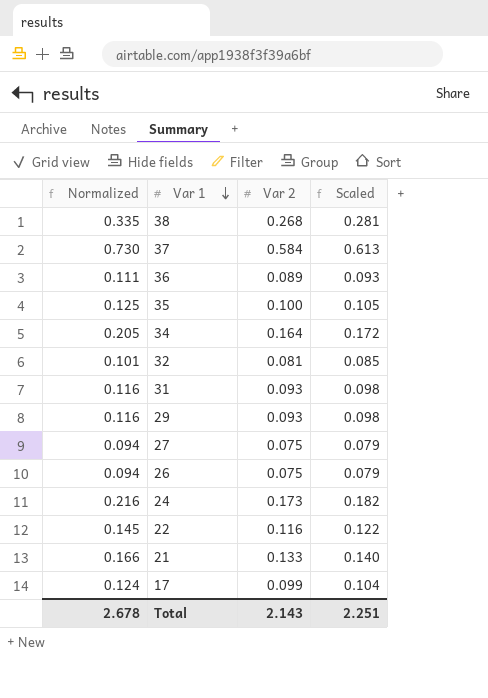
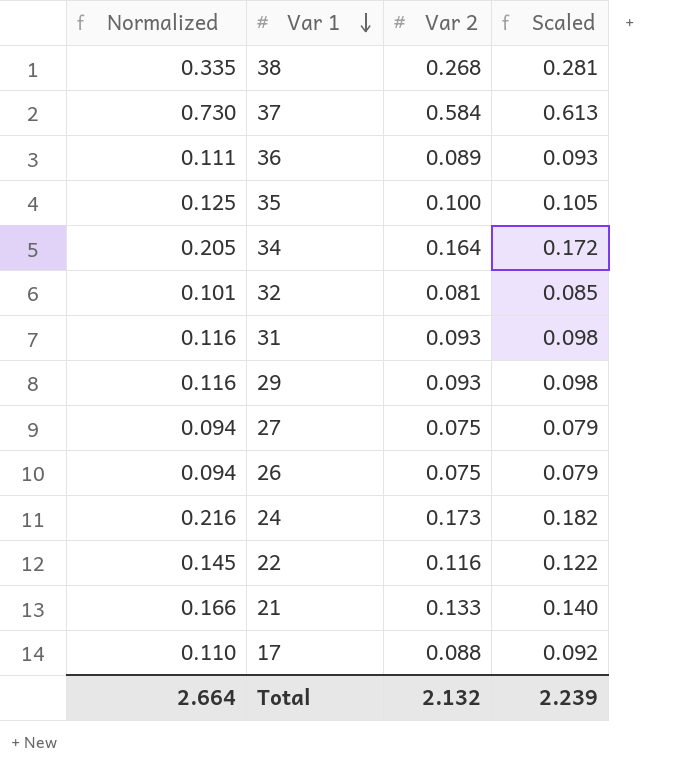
17 | Normalized: 0.124 -> 0.110
17 | Var 2: 0.099 -> 0.088
17 | Scaled: 0.104 -> 0.092
Total | Normalized: 2.678 -> 2.664
Total | Var 2: 2.143 -> 2.132
Total | Scaled: 2.251 -> 2.239

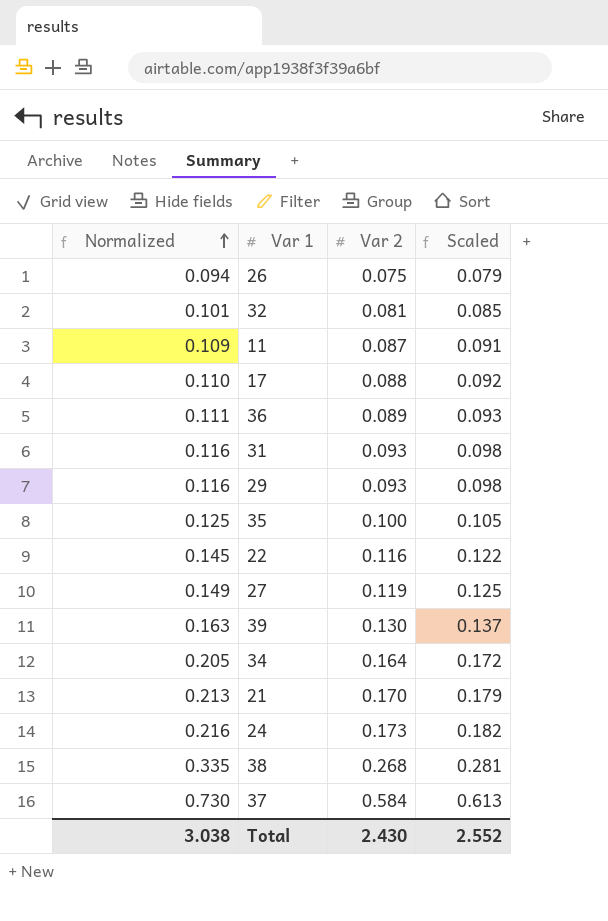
row order: Var 1 descending -> Normalized ascending
row 11: none -> 0.109 | 0.087 | 0.091
27 | Normalized: 0.094 -> 0.149
27 | Var 2: 0.075 -> 0.119
27 | Scaled: 0.079 -> 0.125
row 39: none -> 0.163 | 0.130 | 0.137
21 | Normalized: 0.166 -> 0.213
21 | Var 2: 0.133 -> 0.170
21 | Scaled: 0.140 -> 0.179
Total | Normalized: 2.664 -> 3.038
Total | Var 2: 2.132 -> 2.430
Total | Scaled: 2.239 -> 2.552

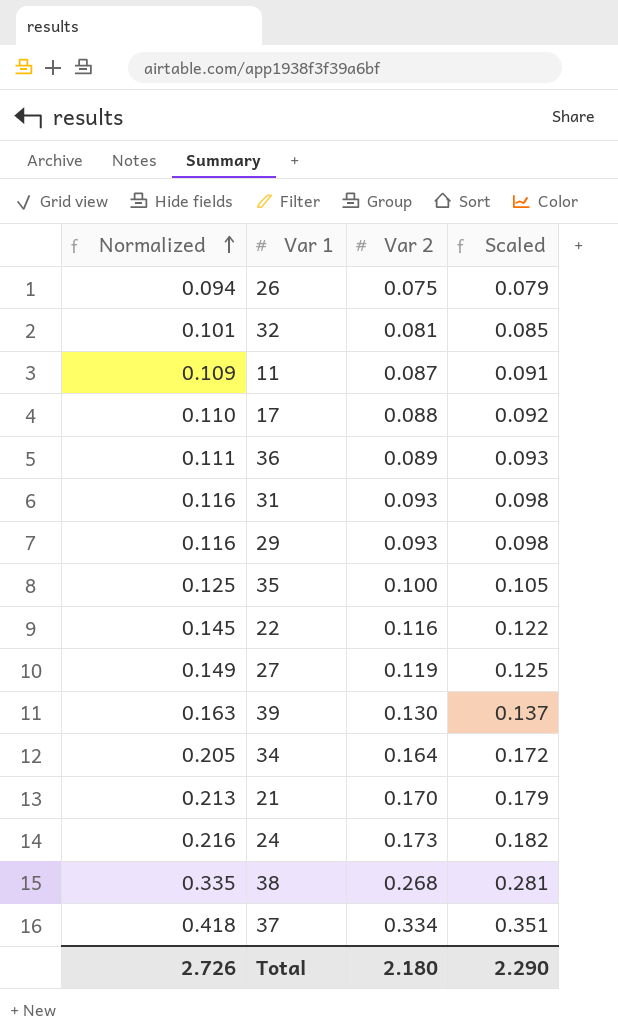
37 | Normalized: 0.730 -> 0.418
37 | Var 2: 0.584 -> 0.334
37 | Scaled: 0.613 -> 0.351
Total | Normalized: 3.038 -> 2.726
Total | Var 2: 2.430 -> 2.180
Total | Scaled: 2.552 -> 2.290

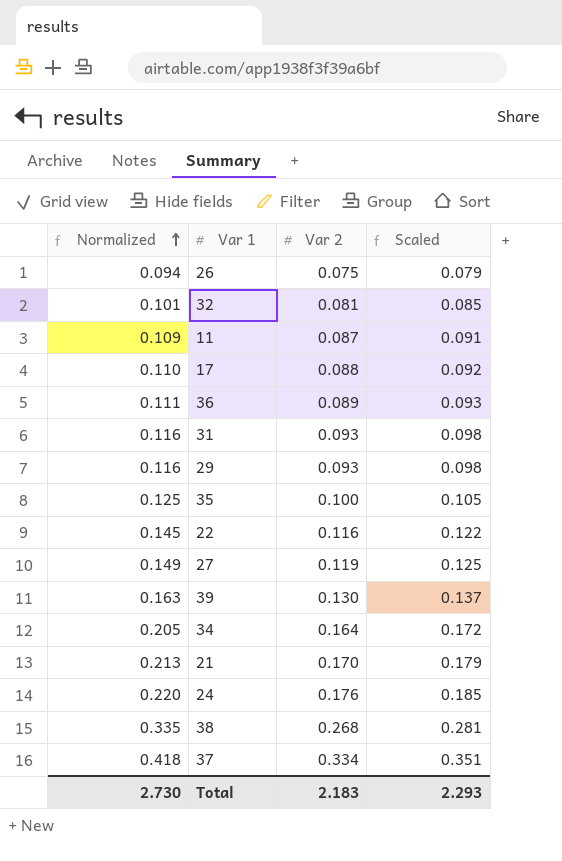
24 | Normalized: 0.216 -> 0.220
24 | Var 2: 0.173 -> 0.176
24 | Scaled: 0.182 -> 0.185
Total | Normalized: 2.726 -> 2.730
Total | Var 2: 2.180 -> 2.183
Total | Scaled: 2.290 -> 2.293

